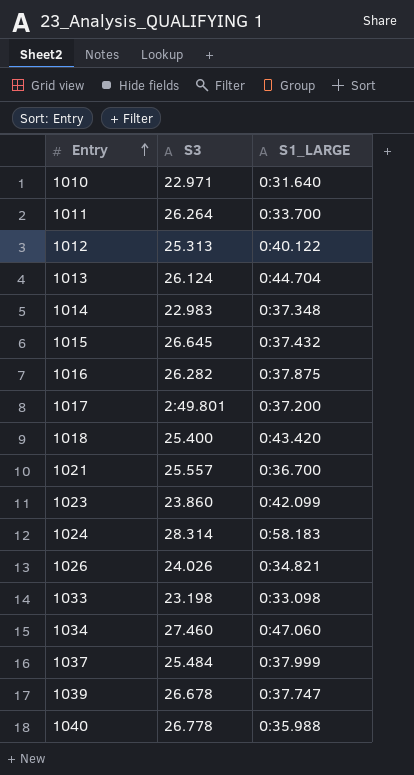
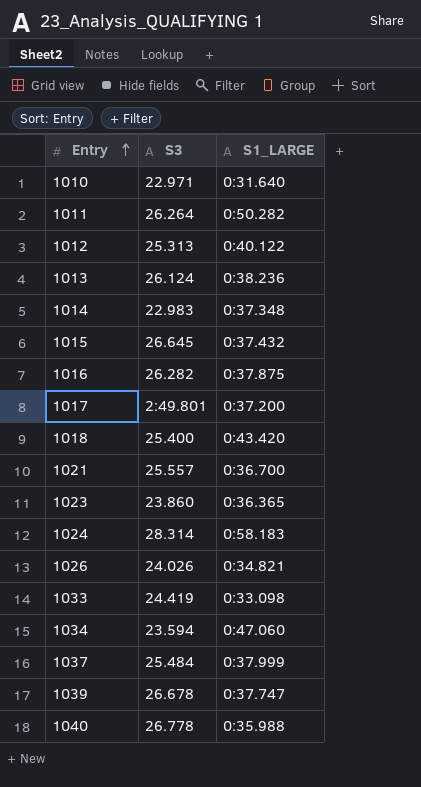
1011 | S1_LARGE: 0:33.700 -> 0:50.282
1013 | S1_LARGE: 0:44.704 -> 0:38.236
1023 | S1_LARGE: 0:42.099 -> 0:36.365
1033 | S3: 23.198 -> 24.419
1034 | S3: 27.460 -> 23.594

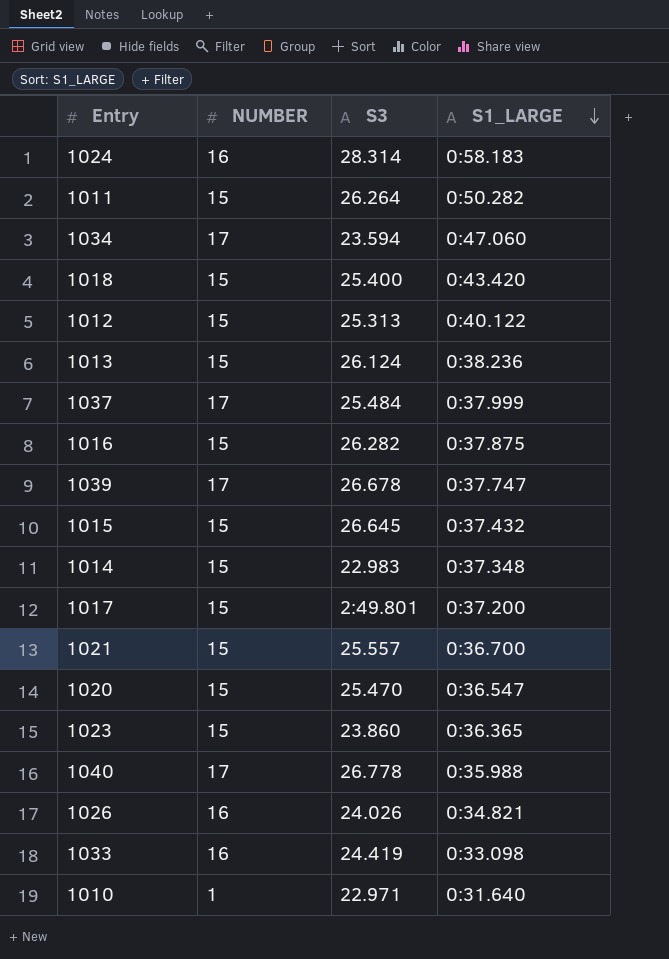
row order: Entry ascending -> S1_LARGE descending
column NUMBER | position: none -> 2
row 1020: none -> 15 | 25.470 | 0:36.547

